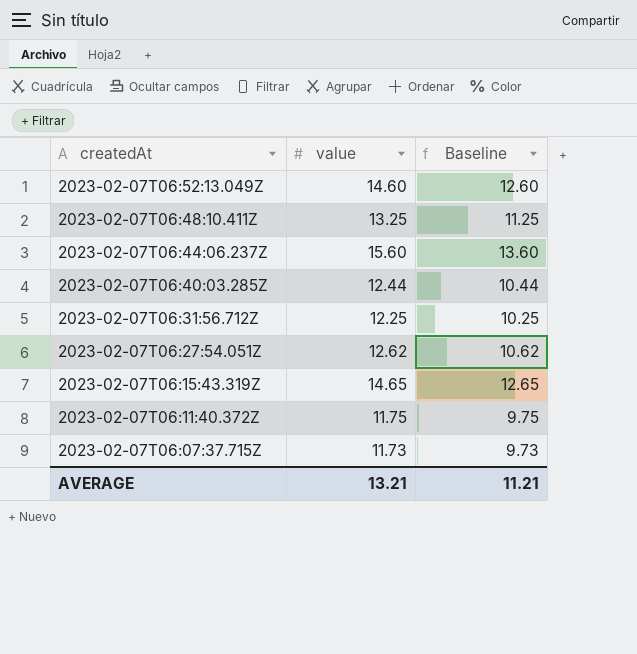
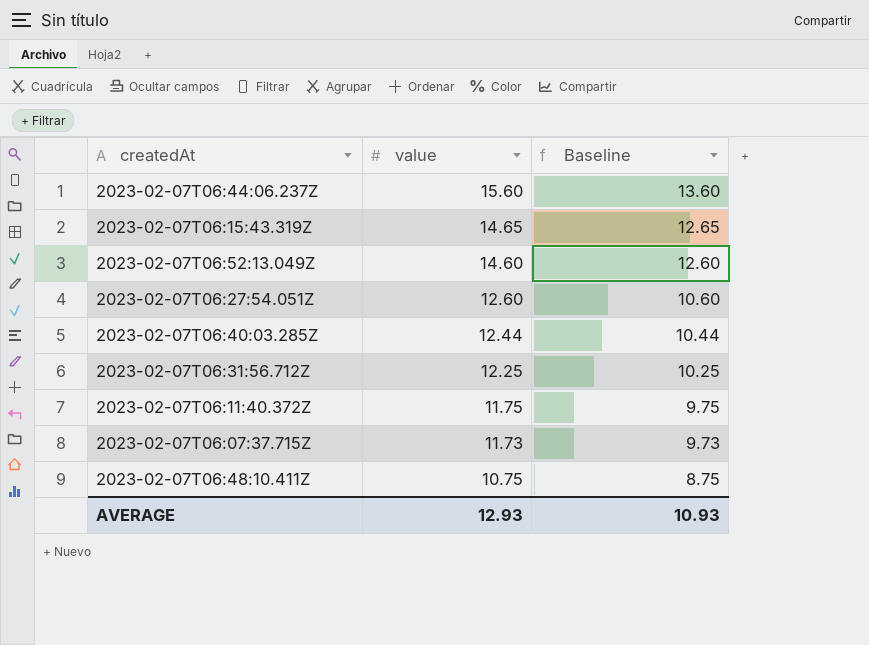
row order: createdAt descending -> value descending
2023-02-07T06:27:54.051Z | value: 12.62 -> 12.60
2023-02-07T06:27:54.051Z | Baseline: 10.62 -> 10.60
2023-02-07T06:48:10.411Z | value: 13.25 -> 10.75
2023-02-07T06:48:10.411Z | Baseline: 11.25 -> 8.75
AVERAGE | value: 13.21 -> 12.93
AVERAGE | Baseline: 11.21 -> 10.93

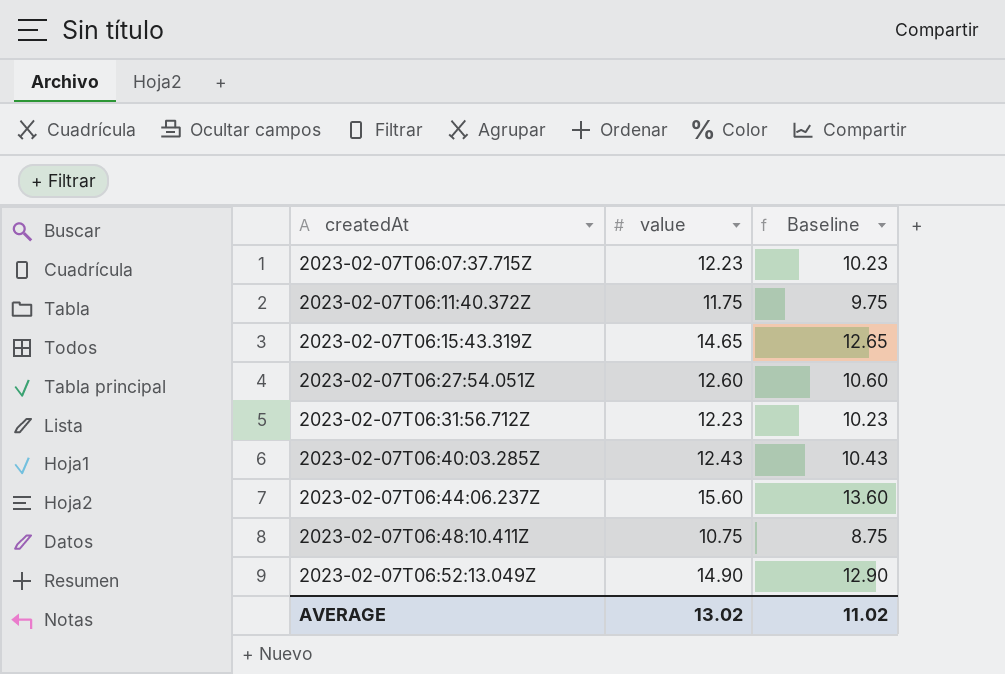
row order: value descending -> createdAt ascending
2023-02-07T06:07:37.715Z | value: 11.73 -> 12.23
2023-02-07T06:07:37.715Z | Baseline: 9.73 -> 10.23
2023-02-07T06:31:56.712Z | value: 12.25 -> 12.23
2023-02-07T06:31:56.712Z | Baseline: 10.25 -> 10.23
2023-02-07T06:40:03.285Z | value: 12.44 -> 12.43
2023-02-07T06:40:03.285Z | Baseline: 10.44 -> 10.43
2023-02-07T06:52:13.049Z | value: 14.60 -> 14.90
2023-02-07T06:52:13.049Z | Baseline: 12.60 -> 12.90
AVERAGE | value: 12.93 -> 13.02
AVERAGE | Baseline: 10.93 -> 11.02

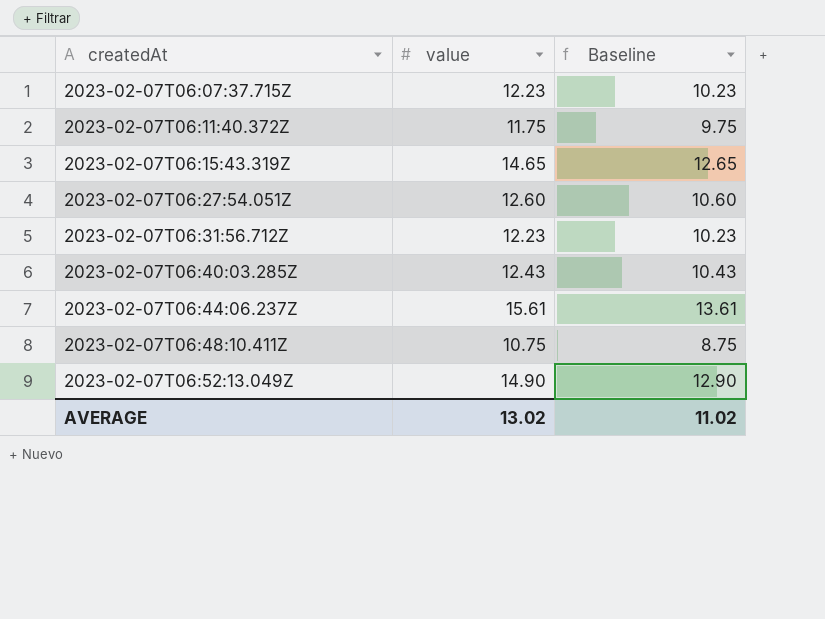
2023-02-07T06:44:06.237Z | value: 15.60 -> 15.61
2023-02-07T06:44:06.237Z | Baseline: 13.60 -> 13.61

